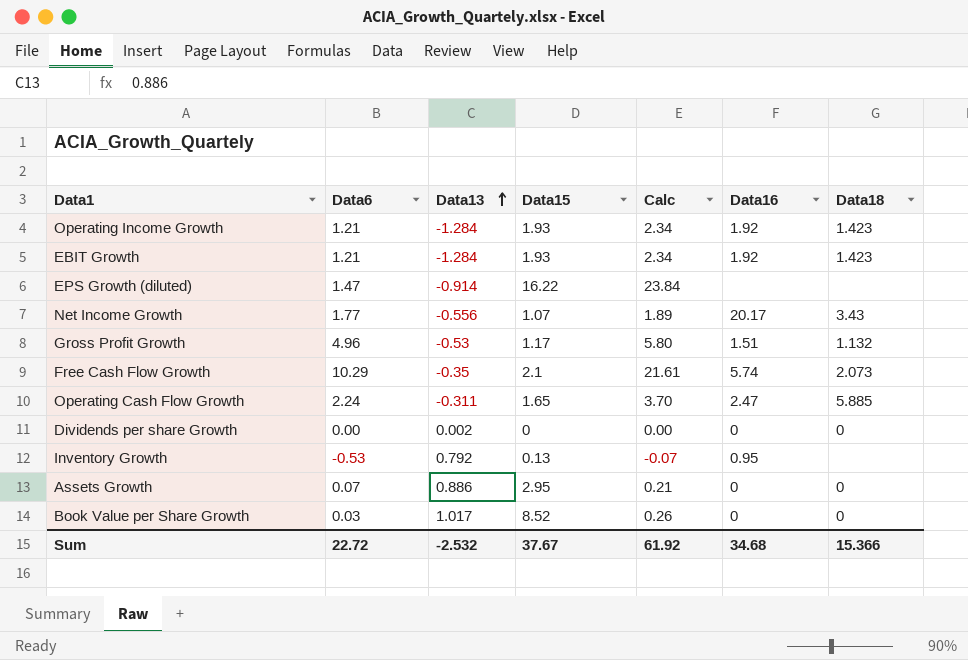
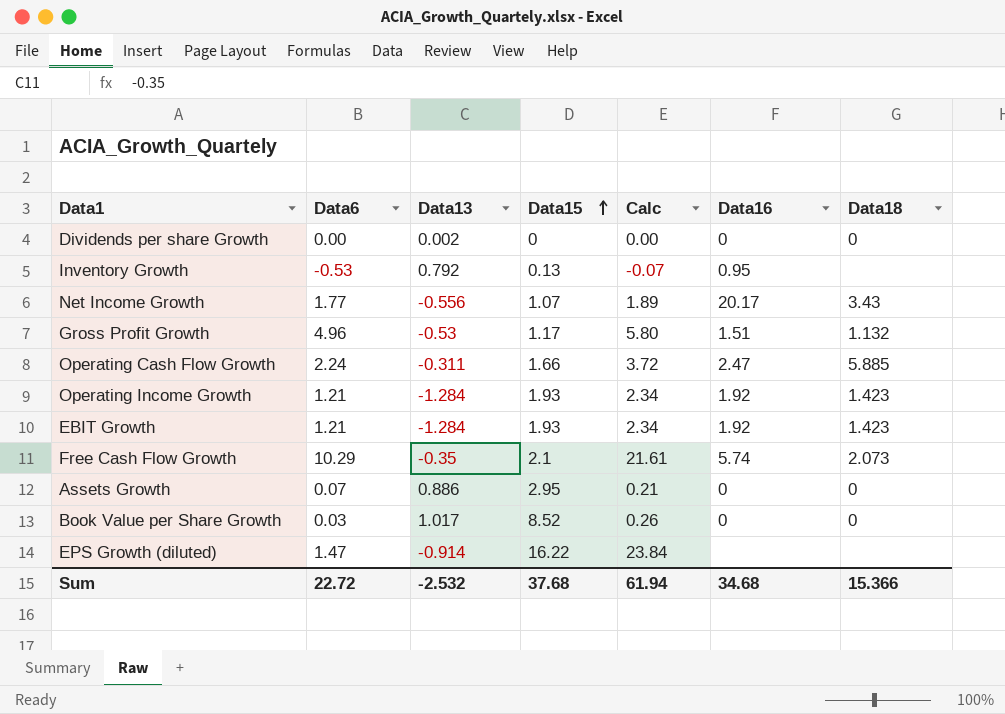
row order: Data13 ascending -> Data15 ascending
Operating Cash Flow Growth | Data15: 1.65 -> 1.66
Operating Cash Flow Growth | Calc: 3.70 -> 3.72
Sum | Data15: 37.67 -> 37.68
Sum | Calc: 61.92 -> 61.94

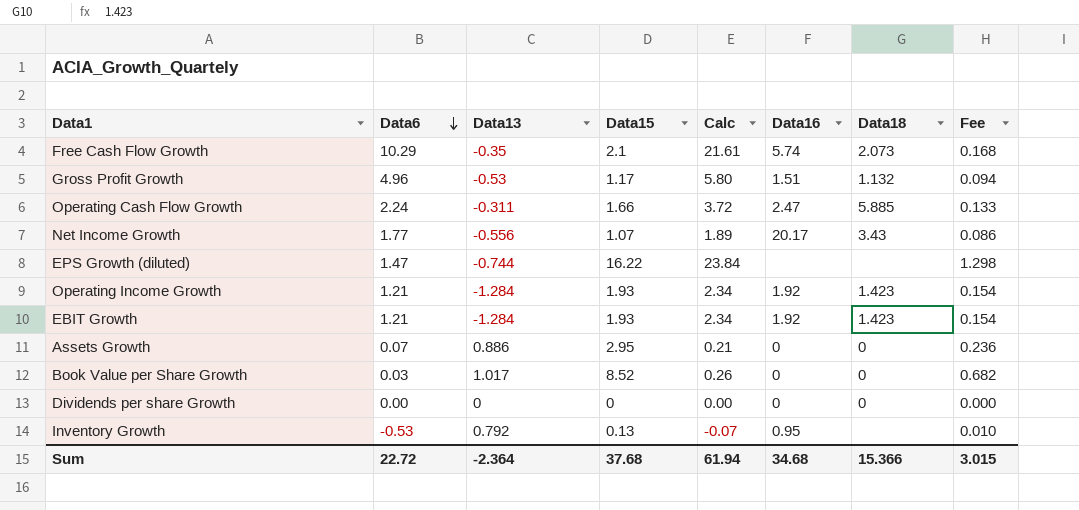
row order: Data15 ascending -> Data6 descending
column Fee | formula: none -> [Data15] * 0.08
EPS Growth (diluted) | Data13: -0.914 -> -0.744
Dividends per share Growth | Data13: 0.002 -> 0
Sum | Data13: -2.532 -> -2.364

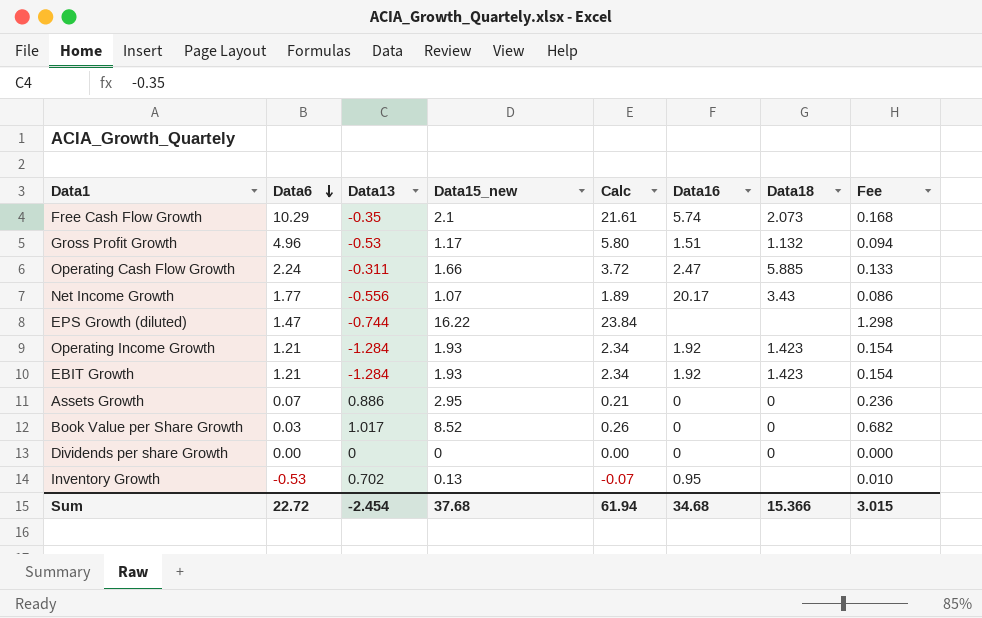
column name: Data15 -> Data15_new
Inventory Growth | Data13: 0.792 -> 0.702
Sum | Data13: -2.364 -> -2.454

